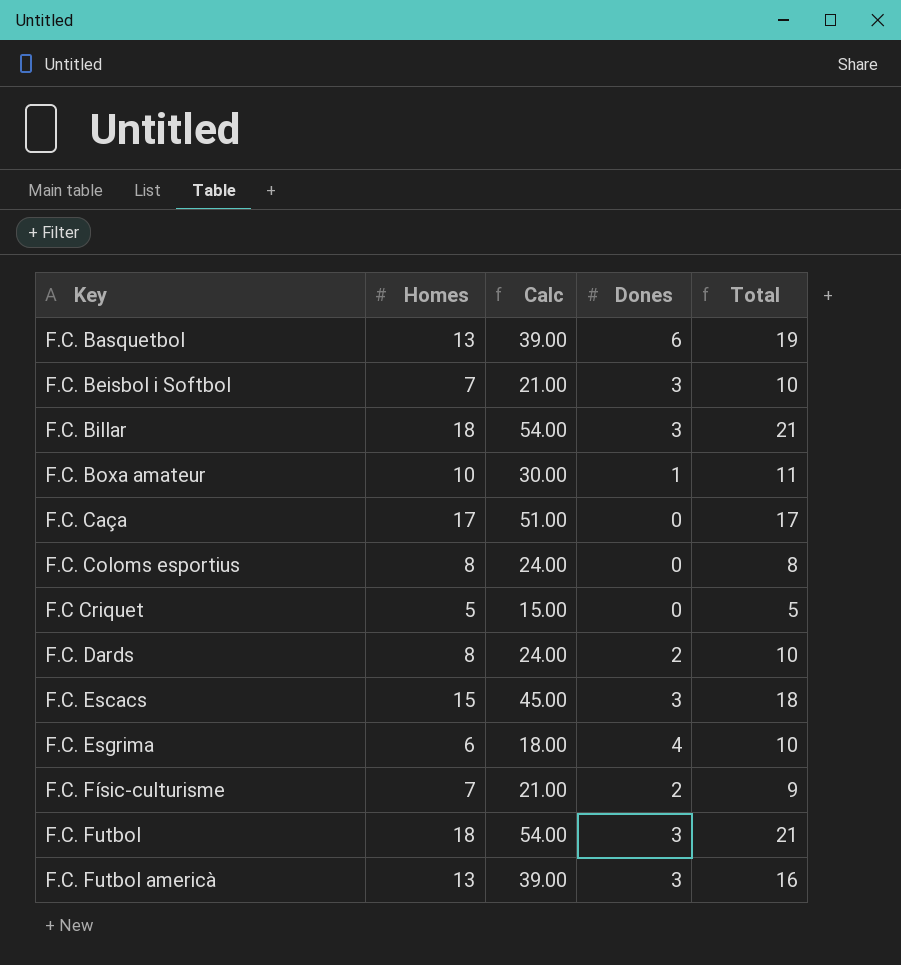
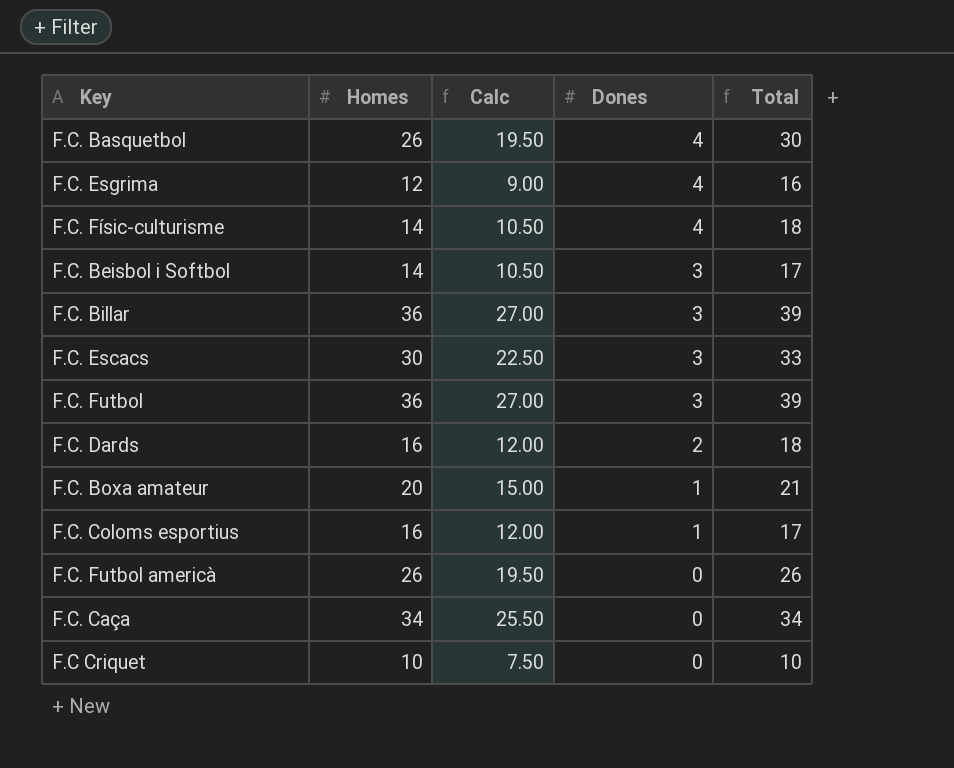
row order: none -> Dones descending
column Calc | formula: [Homes] * 3 -> [Homes] * 0.75
F.C. Basquetbol | Homes: 13 -> 26
F.C. Basquetbol | Dones: 6 -> 4
F.C. Basquetbol | Total: 19 -> 30
F.C. Esgrima | Homes: 6 -> 12
F.C. Esgrima | Total: 10 -> 16
F.C. Físic-culturisme | Homes: 7 -> 14
F.C. Físic-culturisme | Dones: 2 -> 4
F.C. Físic-culturisme | Total: 9 -> 18
F.C. Beisbol i Softbol | Homes: 7 -> 14
F.C. Beisbol i Softbol | Total: 10 -> 17
F.C. Billar | Homes: 18 -> 36
F.C. Billar | Total: 21 -> 39
F.C. Escacs | Homes: 15 -> 30
F.C. Escacs | Total: 18 -> 33
F.C. Futbol | Homes: 18 -> 36
F.C. Futbol | Total: 21 -> 39
F.C. Dards | Homes: 8 -> 16
F.C. Dards | Total: 10 -> 18
F.C. Boxa amateur | Homes: 10 -> 20
F.C. Boxa amateur | Total: 11 -> 21
F.C. Coloms esportius | Homes: 8 -> 16
F.C. Coloms esportius | Dones: 0 -> 1
F.C. Coloms esportius | Total: 8 -> 17
F.C. Futbol americà | Homes: 13 -> 26
F.C. Futbol americà | Dones: 3 -> 0
F.C. Futbol americà | Total: 16 -> 26
F.C. Caça | Homes: 17 -> 34
F.C. Caça | Total: 17 -> 34
F.C Criquet | Homes: 5 -> 10
F.C Criquet | Total: 5 -> 10

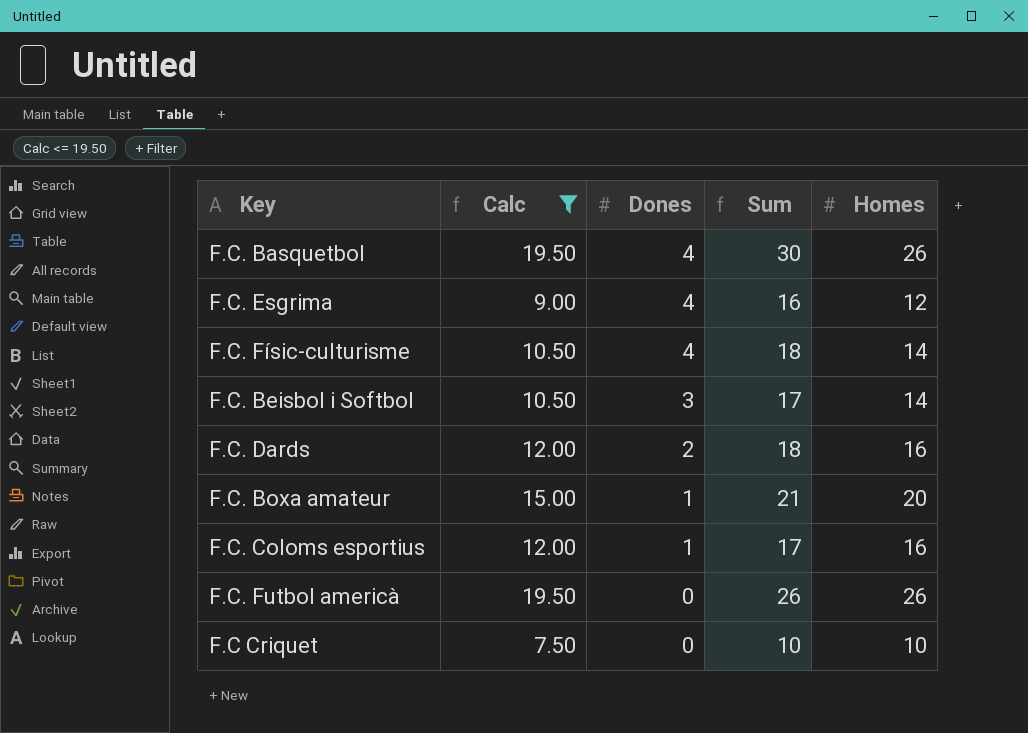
filter: none -> Calc <= 19.50
column name: Total -> Sum
column Homes | position: 2 -> 5

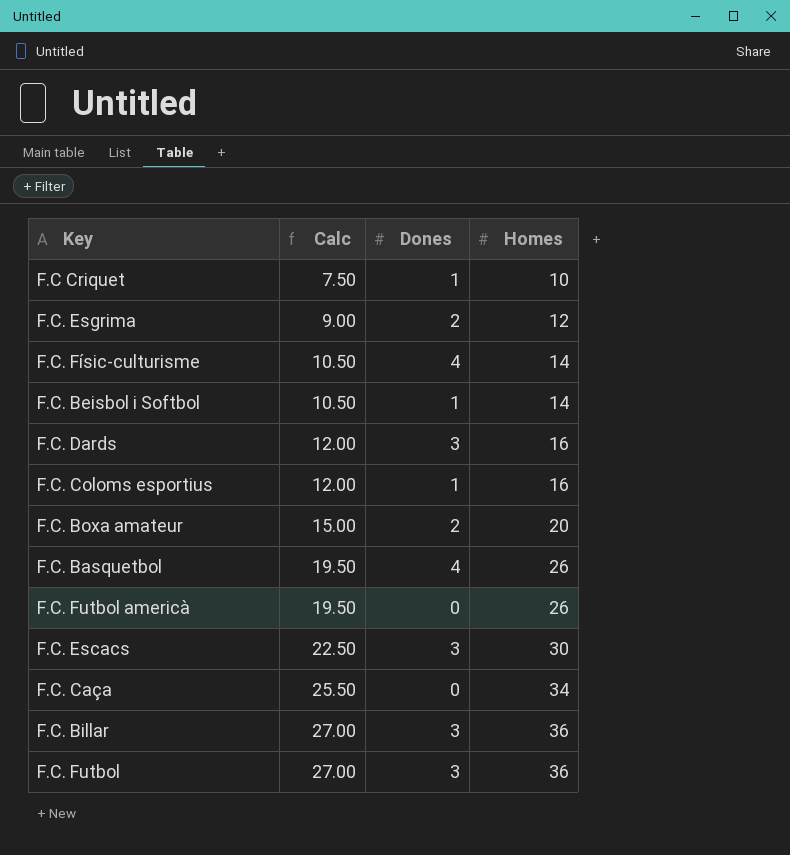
filter: Calc <= 19.50 -> none
row order: Dones descending -> Calc ascending
column Sum | formula: [Dones] + [Homes] -> none
F.C Criquet | Dones: 0 -> 1
F.C. Esgrima | Dones: 4 -> 2
F.C. Beisbol i Softbol | Dones: 3 -> 1
F.C. Dards | Dones: 2 -> 3
F.C. Boxa amateur | Dones: 1 -> 2

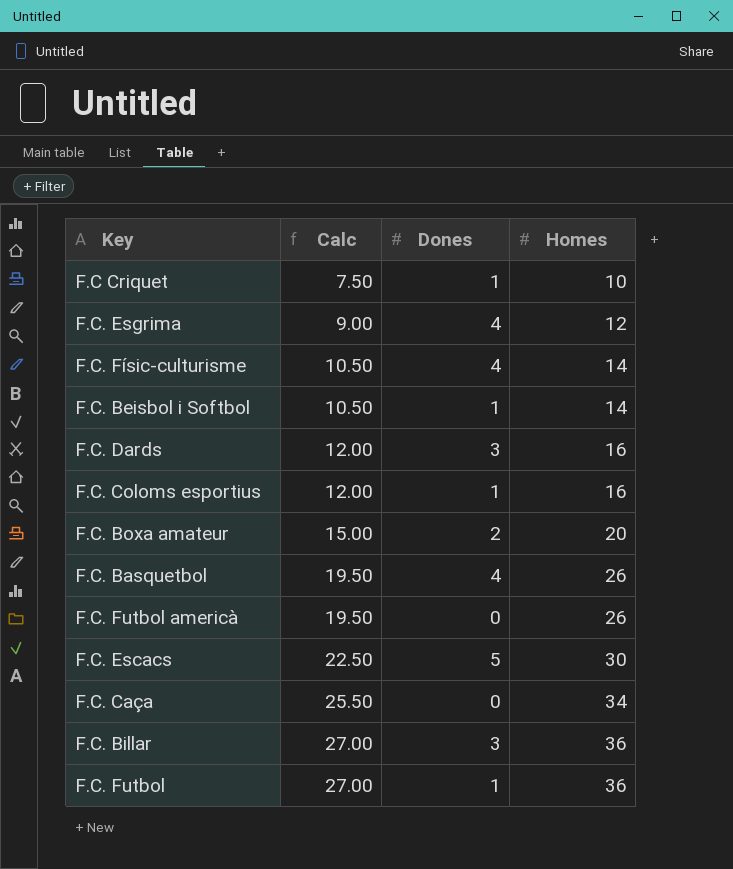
F.C. Esgrima | Dones: 2 -> 4
F.C. Escacs | Dones: 3 -> 5
F.C. Futbol | Dones: 3 -> 1

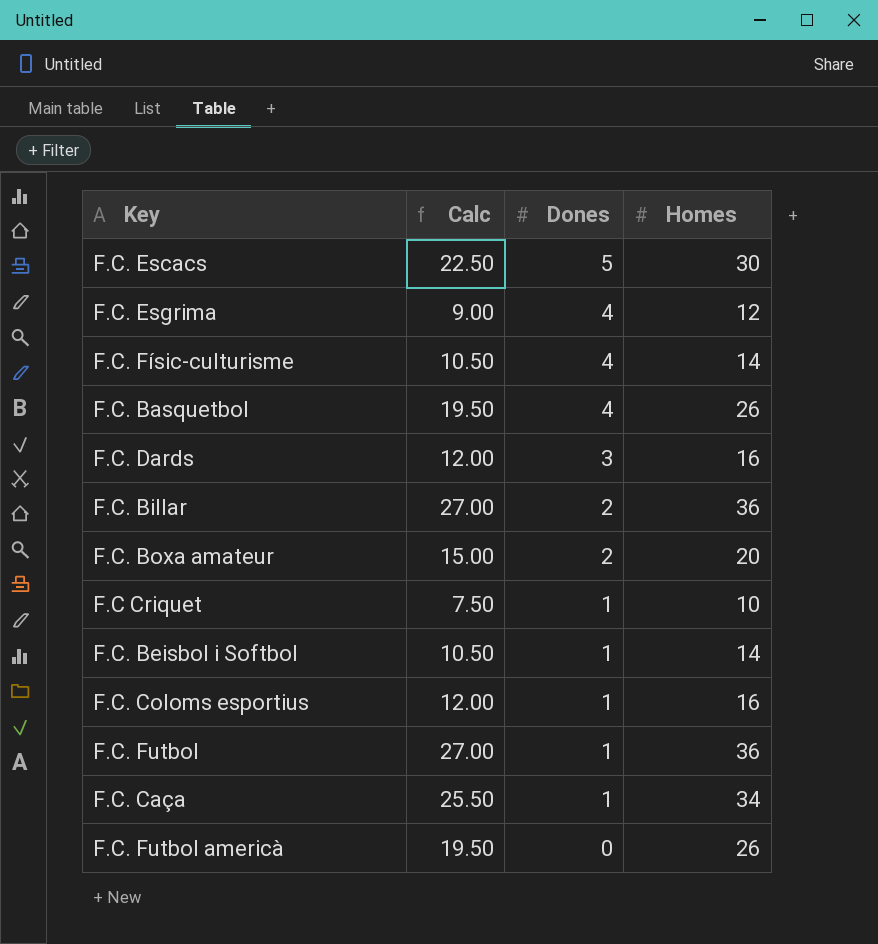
row order: Calc ascending -> Dones descending
F.C. Billar | Dones: 3 -> 2
F.C. Caça | Dones: 0 -> 1

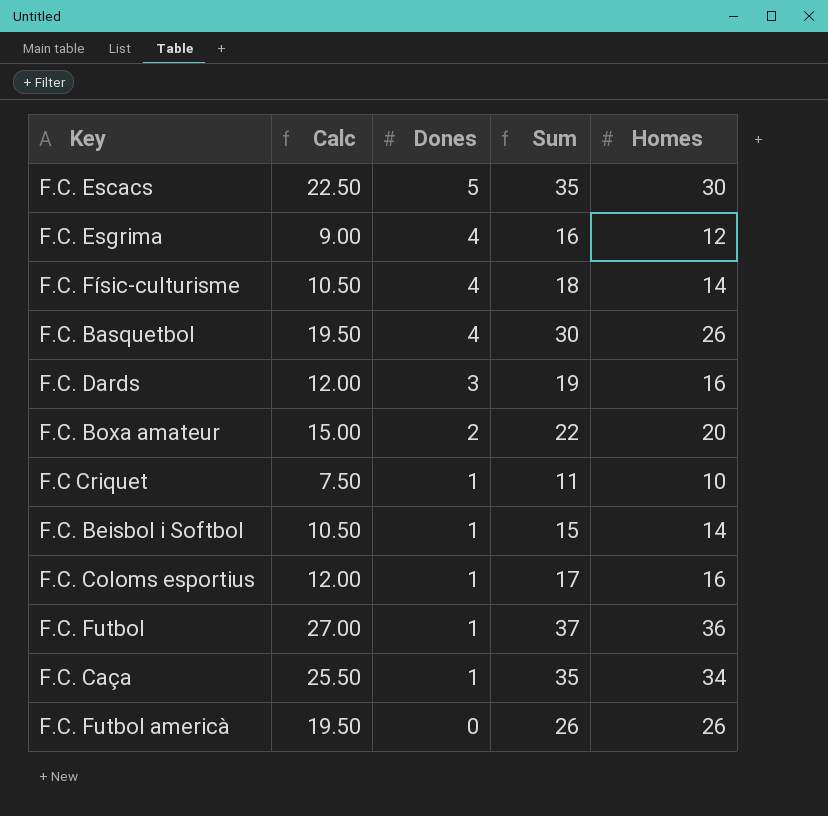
column Sum | formula: none -> [Dones] + [Homes]
row F.C. Billar: 27.00 | 2 | 36 -> none

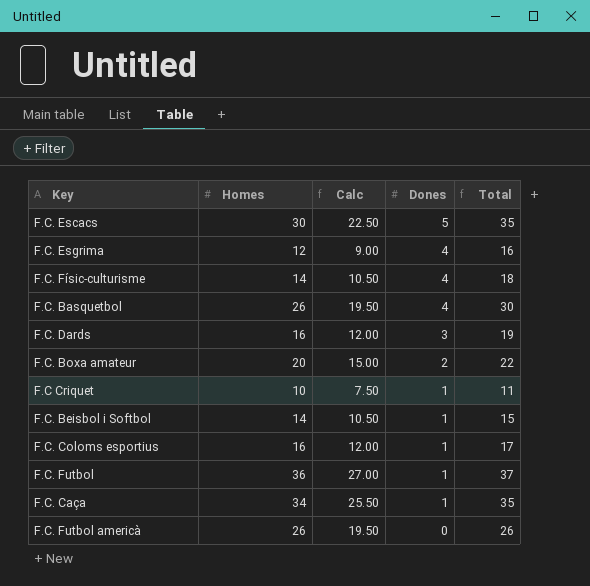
column Homes | position: 5 -> 2
column name: Sum -> Total

